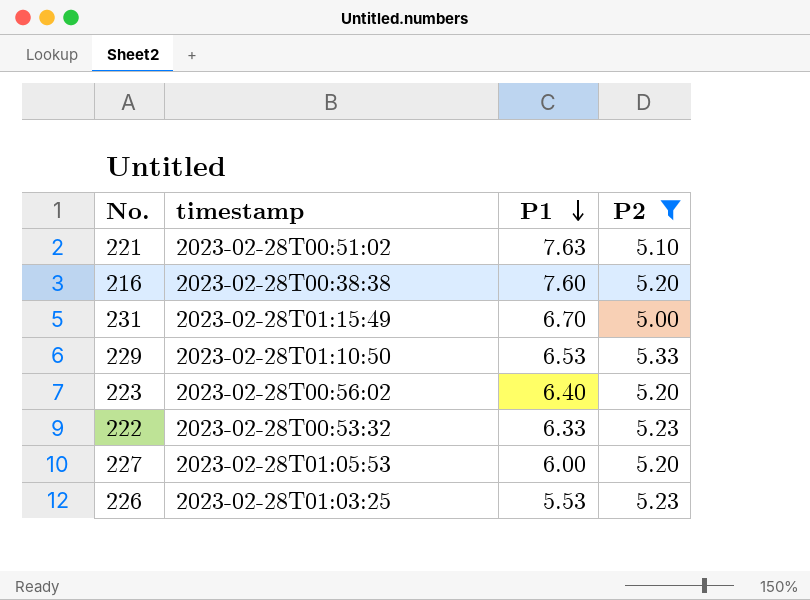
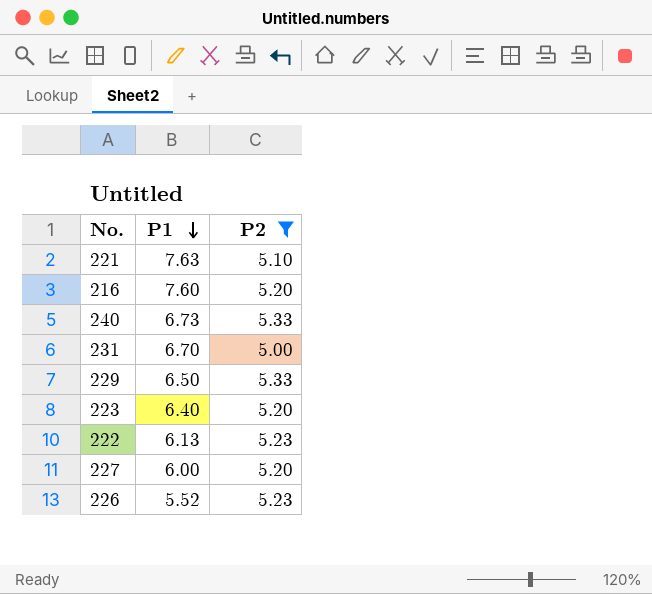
column timestamp | position: 2 -> none
row 240: none -> 6.73 | 5.33
229 | P1: 6.53 -> 6.50
222 | P1: 6.33 -> 6.13
226 | P1: 5.53 -> 5.52

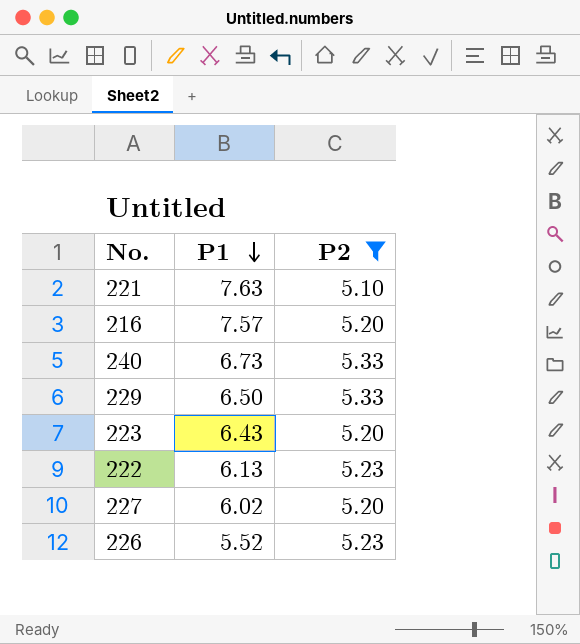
row 231: 6.70 | 5.00 -> none
216 | P1: 7.60 -> 7.57
223 | P1: 6.40 -> 6.43
227 | P1: 6.00 -> 6.02

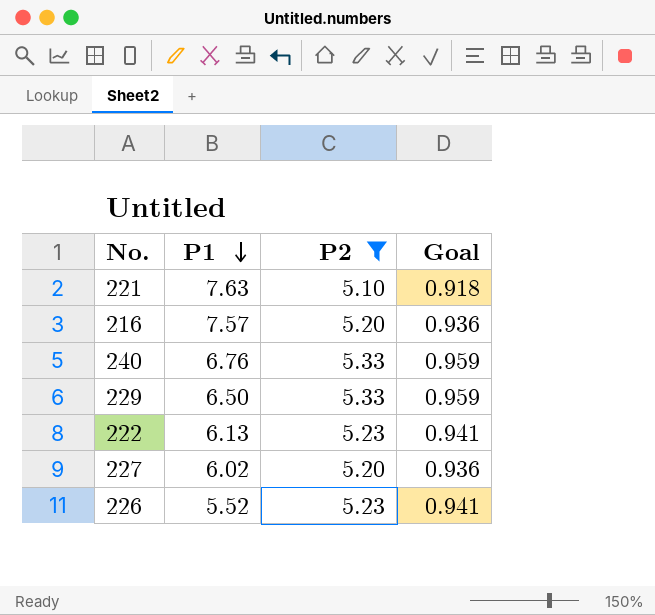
column Goal | formula: none -> [P2] * 0.18
row 223: 6.43 | 5.20 -> none
240 | P1: 6.73 -> 6.76

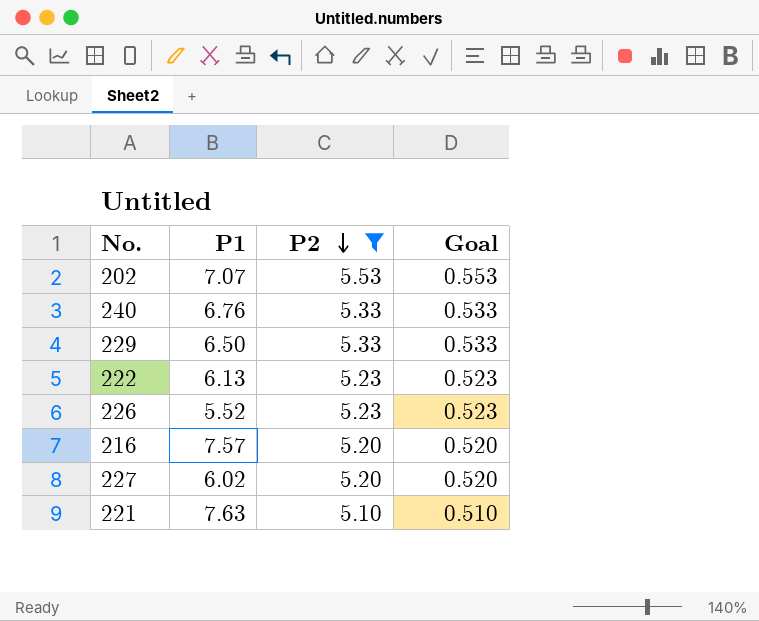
row order: P1 descending -> P2 descending
column Goal | formula: [P2] * 0.18 -> [P2] * 0.1
row 202: none -> 7.07 | 5.53 | 0.553

